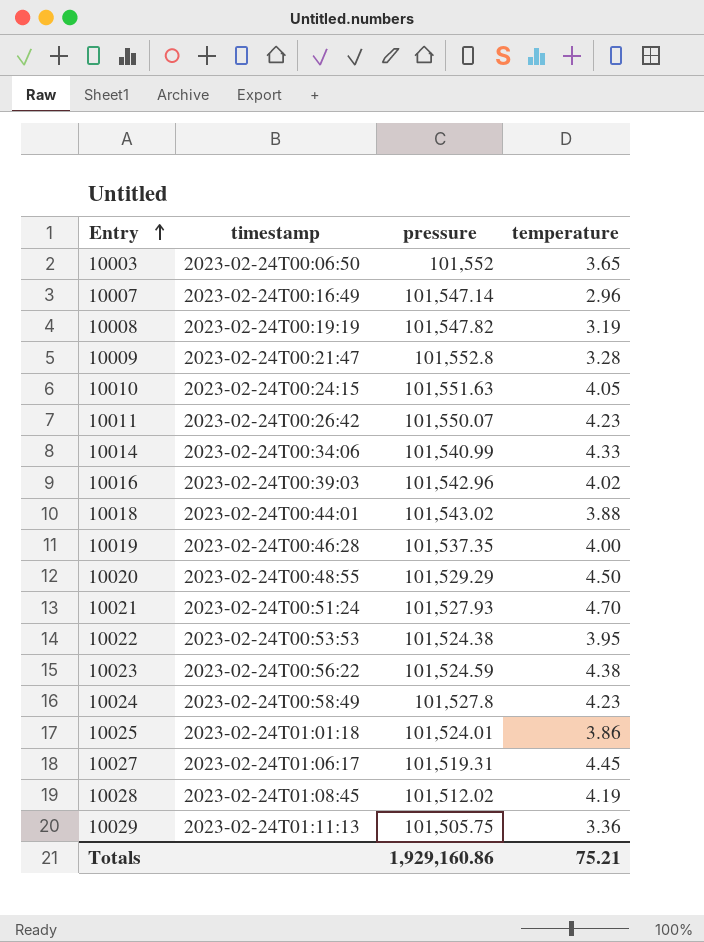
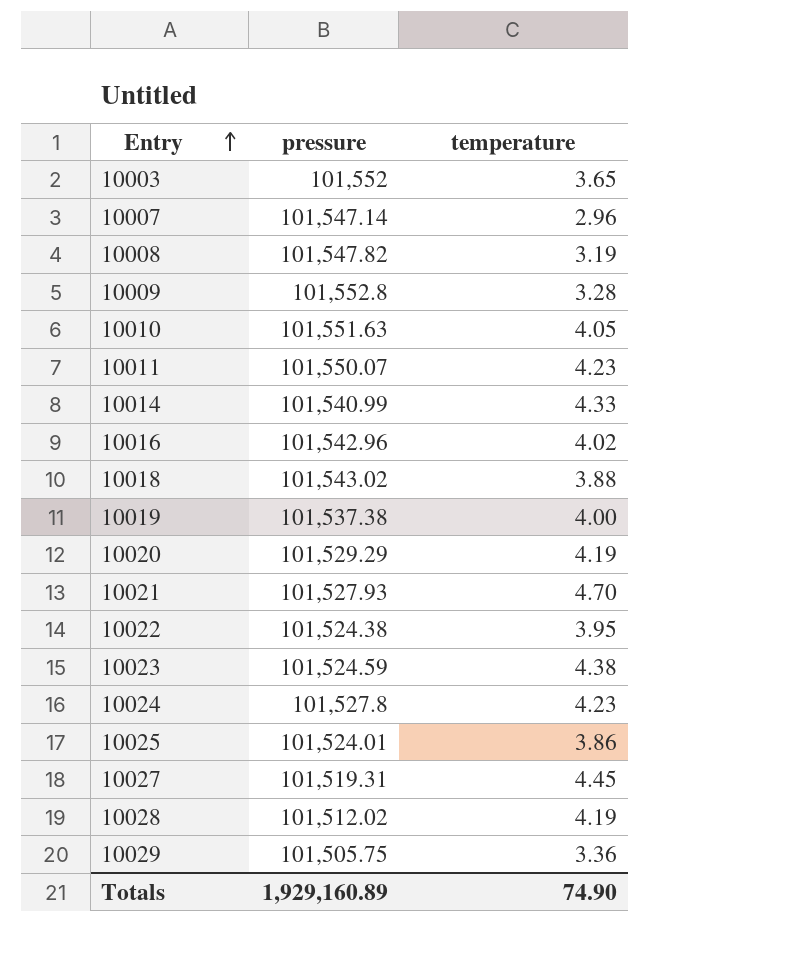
column timestamp | position: 2 -> none
10019 | pressure: 101,537.35 -> 101,537.38
10020 | temperature: 4.50 -> 4.19
Totals | pressure: 1,929,160.86 -> 1,929,160.89
Totals | temperature: 75.21 -> 74.90

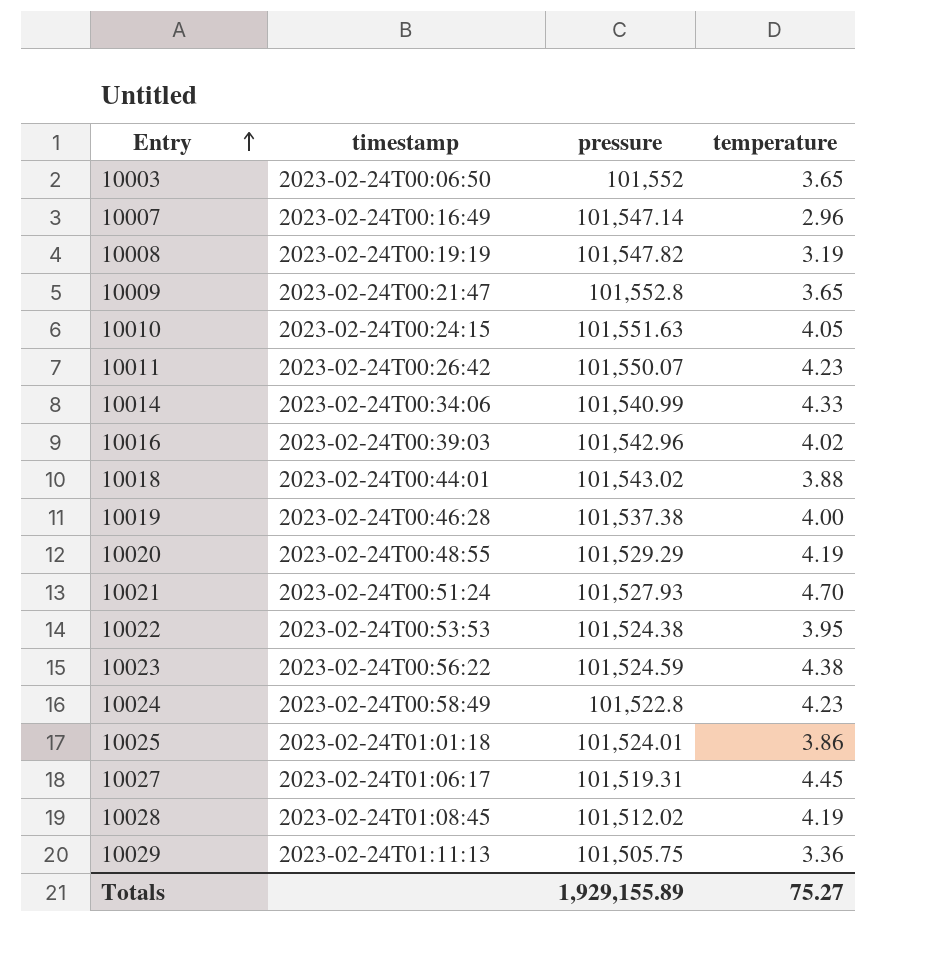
column timestamp | position: none -> 2
10009 | temperature: 3.28 -> 3.65
10024 | pressure: 101,527.8 -> 101,522.8
Totals | pressure: 1,929,160.89 -> 1,929,155.89
Totals | temperature: 74.90 -> 75.27

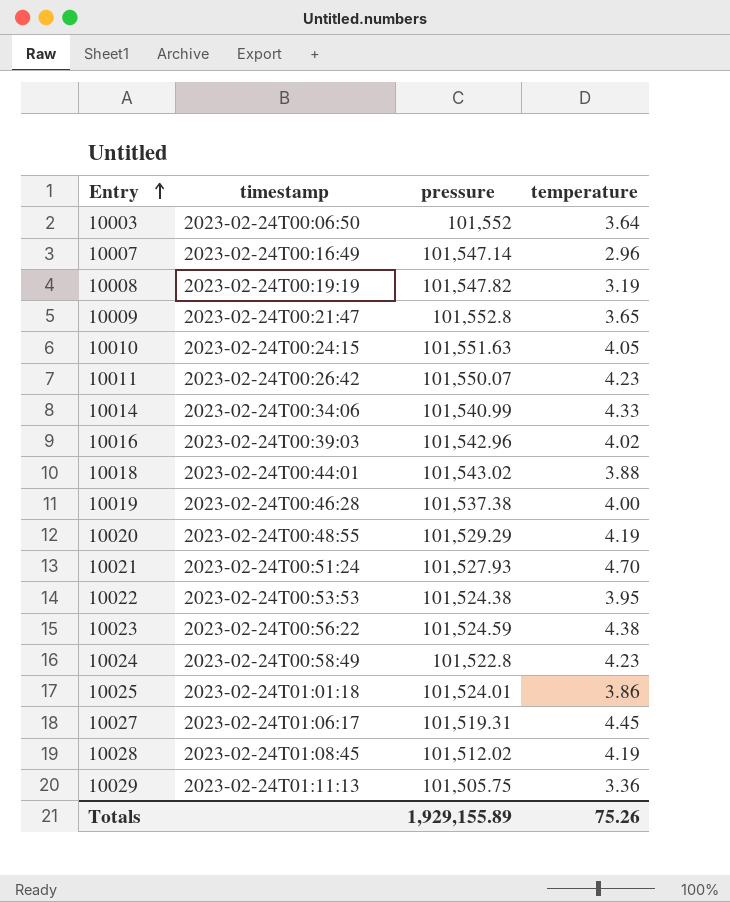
10003 | temperature: 3.65 -> 3.64
Totals | temperature: 75.27 -> 75.26

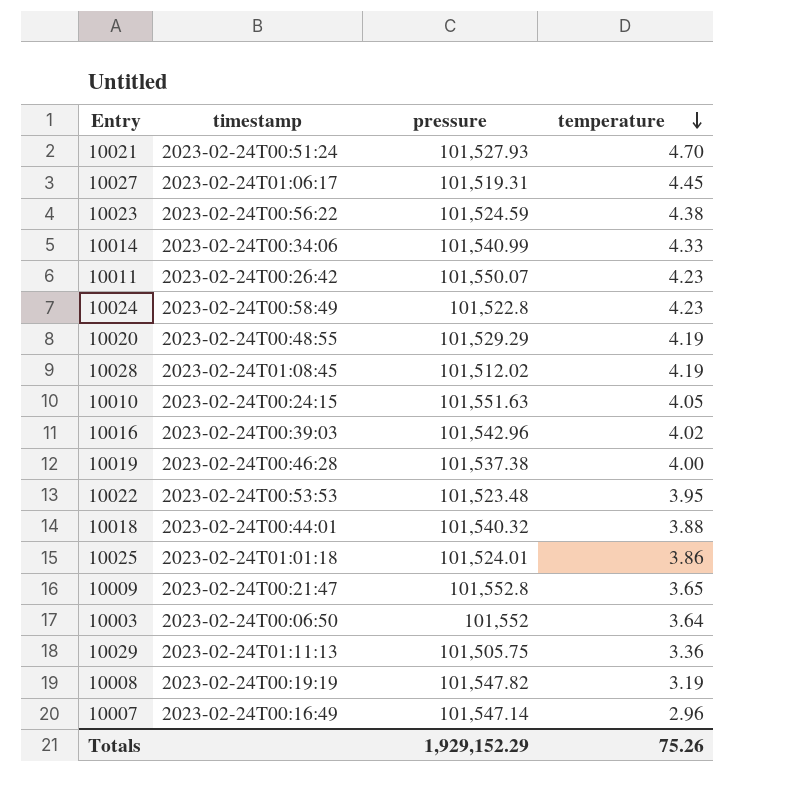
row order: Entry ascending -> temperature descending
10022 | pressure: 101,524.38 -> 101,523.48
10018 | pressure: 101,543.02 -> 101,540.32
Totals | pressure: 1,929,155.89 -> 1,929,152.29

